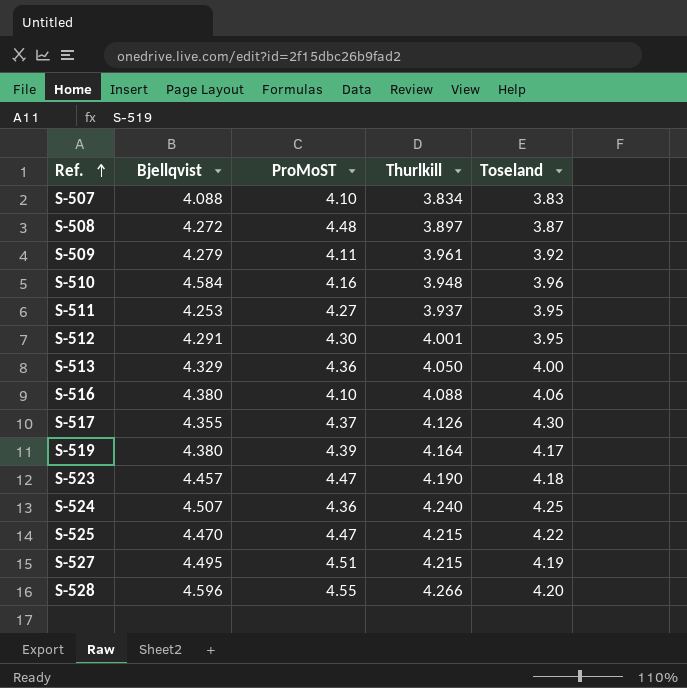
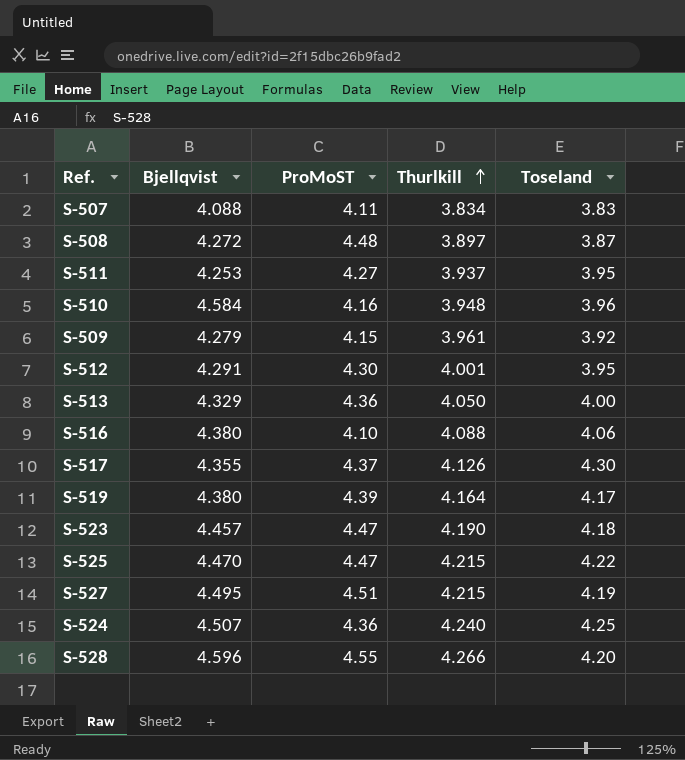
row order: Ref. ascending -> Thurlkill ascending
S-507 | ProMoST: 4.10 -> 4.11
S-509 | ProMoST: 4.11 -> 4.15

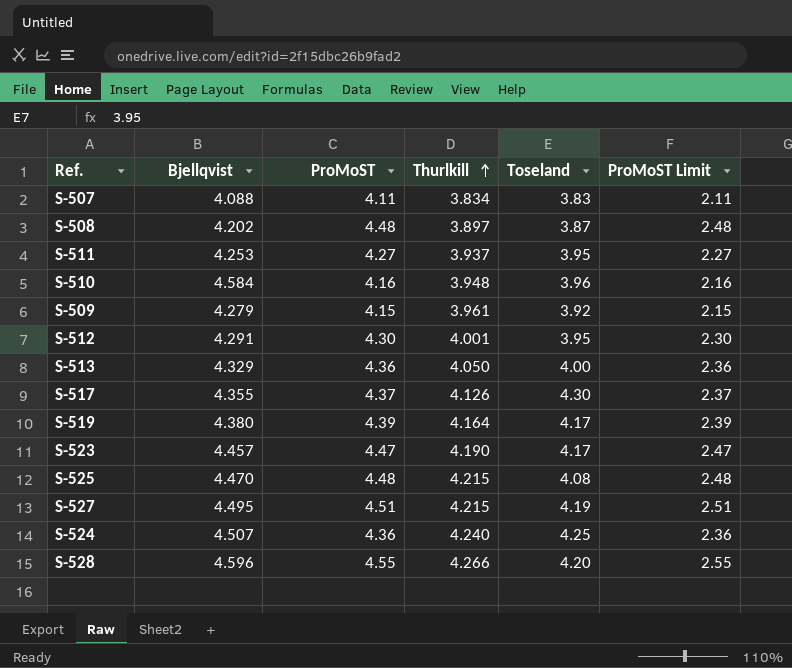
column ProMoST Limit | formula: none -> [ProMoST] - 2
row S-516: 4.380 | 4.10 | 4.088 | 4.06 -> none
S-508 | Bjellqvist: 4.272 -> 4.202
S-523 | Toseland: 4.18 -> 4.17
S-525 | ProMoST: 4.47 -> 4.48
S-525 | Toseland: 4.22 -> 4.08

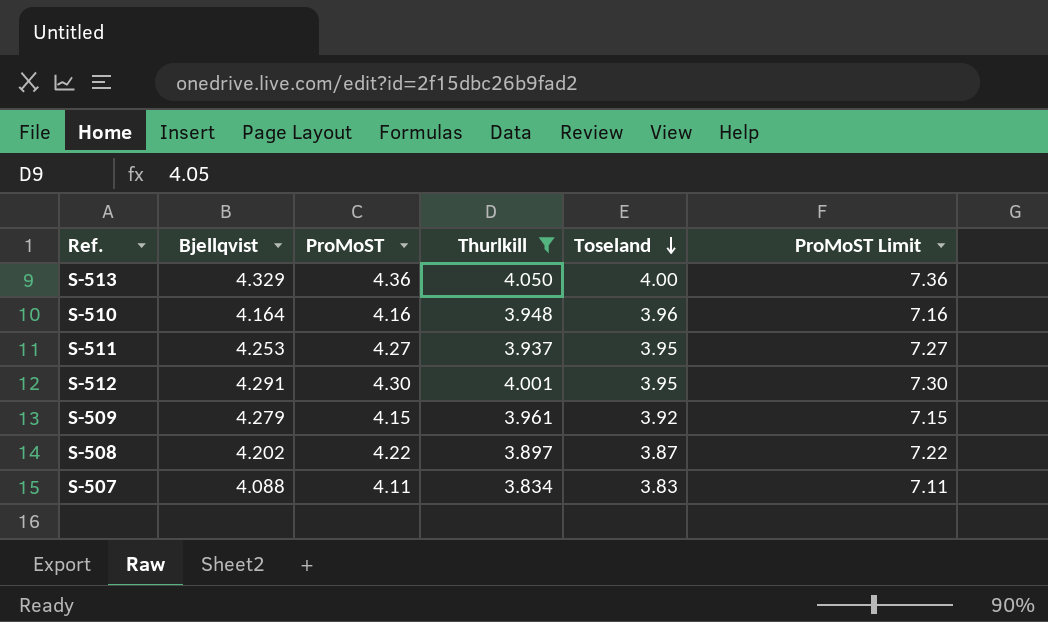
filter: none -> Thurlkill <= 4.050
row order: Thurlkill ascending -> Toseland descending
column ProMoST Limit | formula: [ProMoST] - 2 -> [ProMoST] + 3
S-510 | Bjellqvist: 4.584 -> 4.164
S-508 | ProMoST: 4.48 -> 4.22

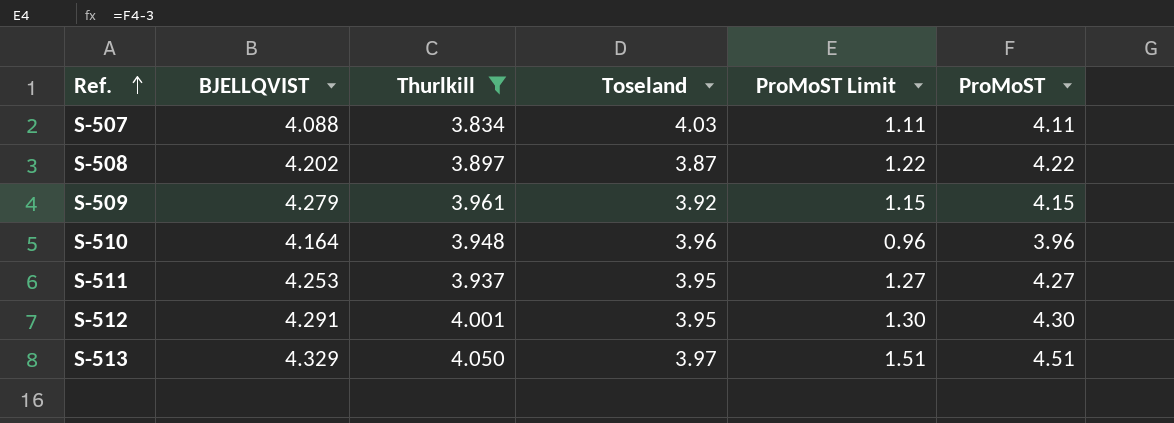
row order: Toseland descending -> Ref. ascending
column name: Bjellqvist -> BJELLQVIST
column ProMoST Limit | formula: [ProMoST] + 3 -> [ProMoST] - 3
column ProMoST | position: 3 -> 6
S-507 | Toseland: 3.83 -> 4.03
S-510 | ProMoST: 4.16 -> 3.96
S-513 | Toseland: 4.00 -> 3.97
S-513 | ProMoST: 4.36 -> 4.51

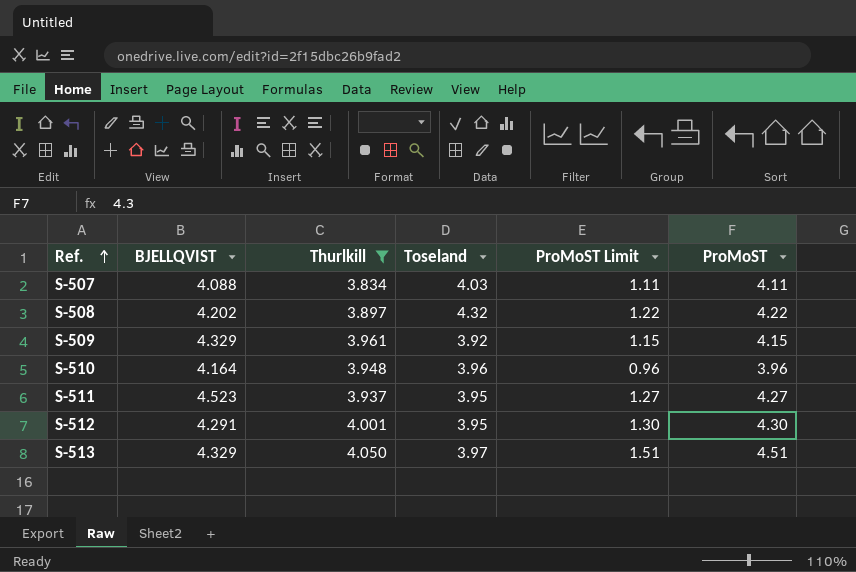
S-508 | Toseland: 3.87 -> 4.32
S-509 | BJELLQVIST: 4.279 -> 4.329
S-511 | BJELLQVIST: 4.253 -> 4.523

